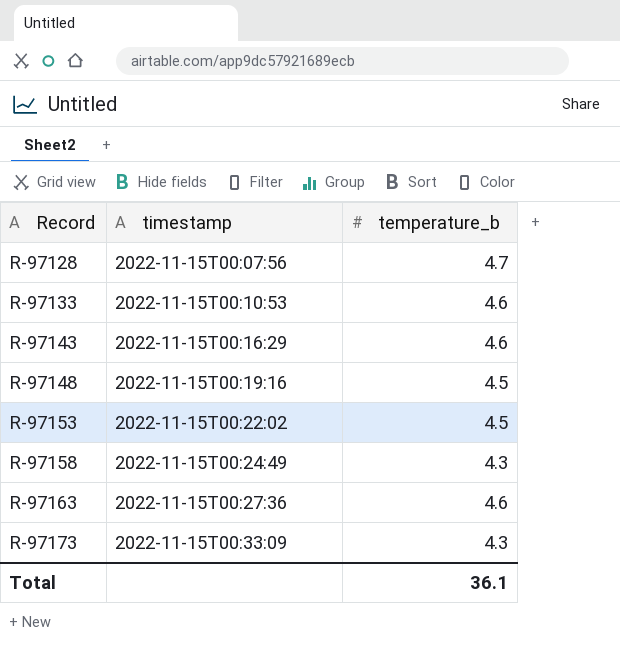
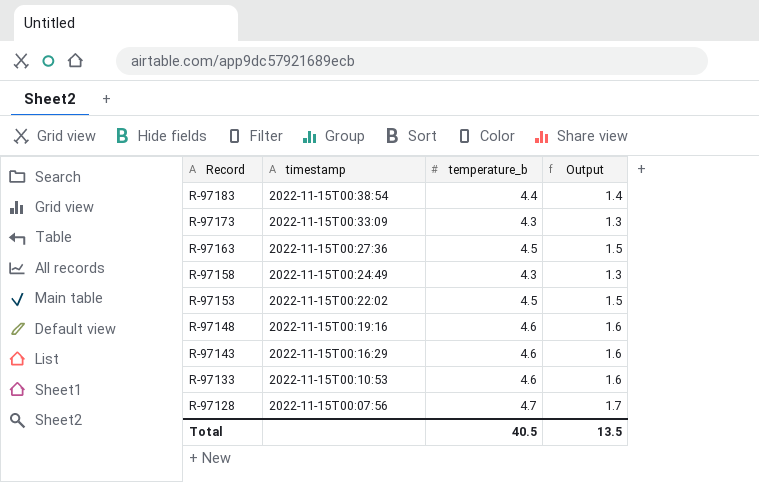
row order: Record ascending -> Record descending
column Output | formula: none -> [temperature_b] - 3
row R-97183: none -> 2022-11-15T00:38:54 | 4.4 | 1.4
R-97163 | temperature_b: 4.6 -> 4.5
R-97148 | temperature_b: 4.5 -> 4.6
Total | temperature_b: 36.1 -> 40.5

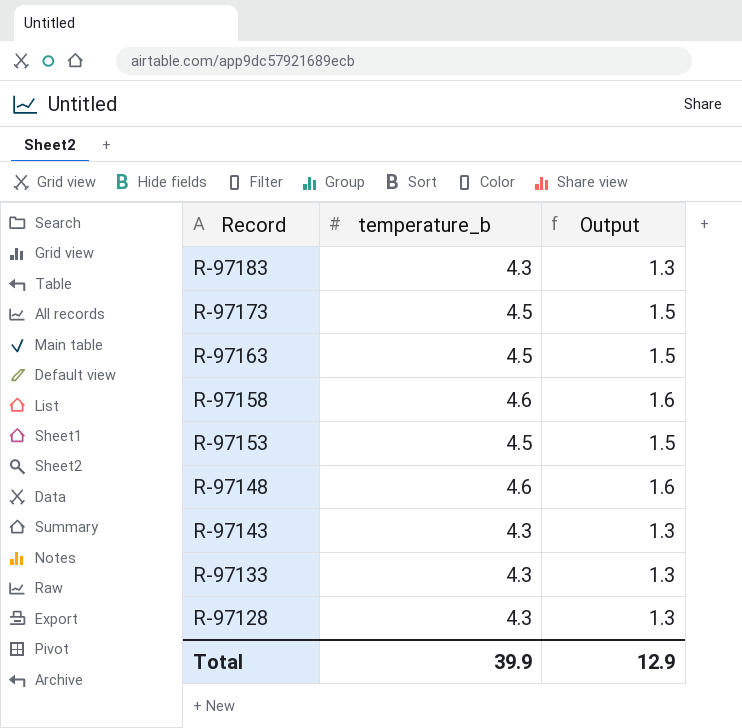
column timestamp | position: 2 -> none
R-97183 | temperature_b: 4.4 -> 4.3
R-97183 | Output: 1.4 -> 1.3
R-97173 | temperature_b: 4.3 -> 4.5
R-97173 | Output: 1.3 -> 1.5
R-97158 | temperature_b: 4.3 -> 4.6
R-97158 | Output: 1.3 -> 1.6
R-97143 | temperature_b: 4.6 -> 4.3
R-97143 | Output: 1.6 -> 1.3
R-97133 | temperature_b: 4.6 -> 4.3
R-97133 | Output: 1.6 -> 1.3
R-97128 | temperature_b: 4.7 -> 4.3
R-97128 | Output: 1.7 -> 1.3
Total | temperature_b: 40.5 -> 39.9
Total | Output: 13.5 -> 12.9

